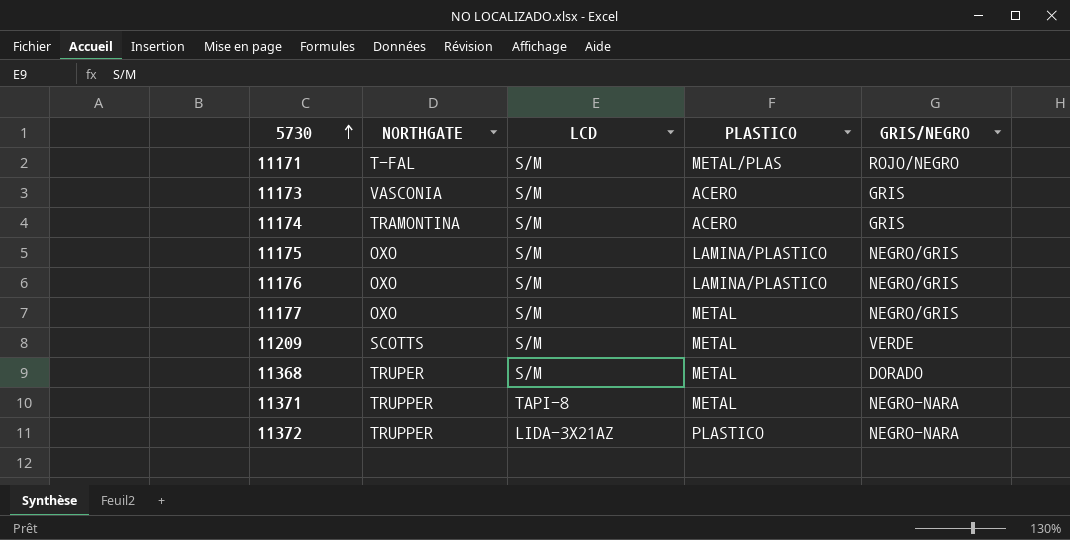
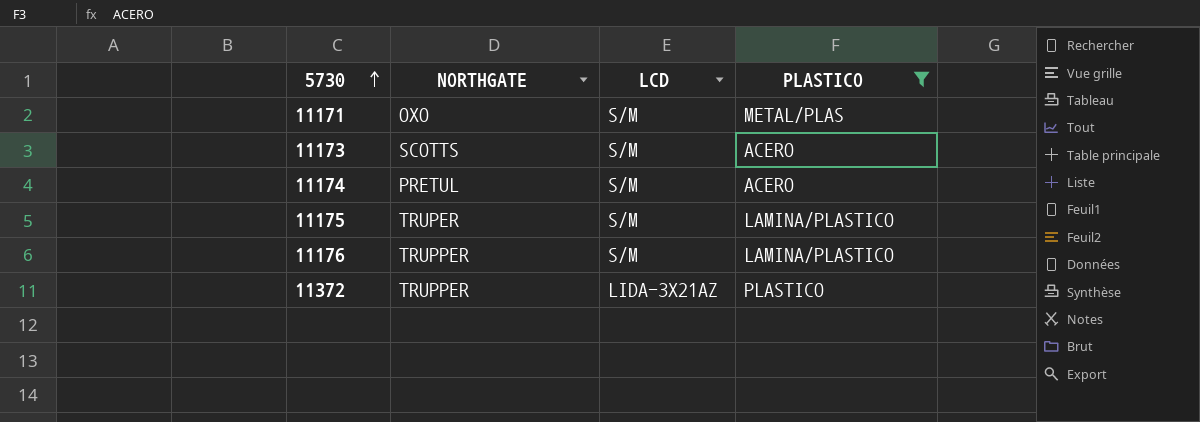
filter: none -> PLASTICO != METAL
column GRIS/NEGRO | position: 5 -> none
11171 | NORTHGATE: T-FAL -> OXO
11173 | NORTHGATE: VASCONIA -> SCOTTS
11174 | NORTHGATE: TRAMONTINA -> PRETUL
11175 | NORTHGATE: OXO -> TRUPER
11176 | NORTHGATE: OXO -> TRUPPER

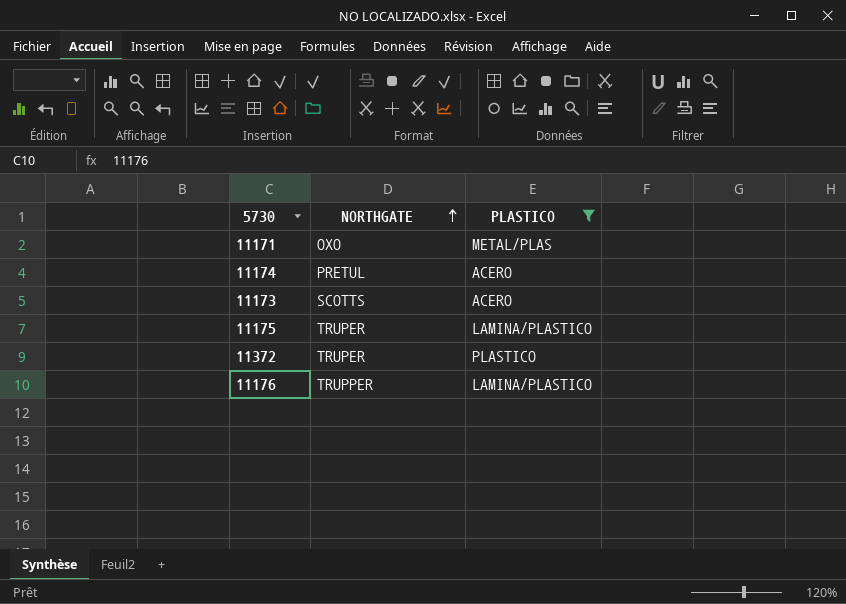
row order: 5730 ascending -> NORTHGATE ascending
column LCD | position: 3 -> none
11372 | NORTHGATE: TRUPPER -> TRUPER

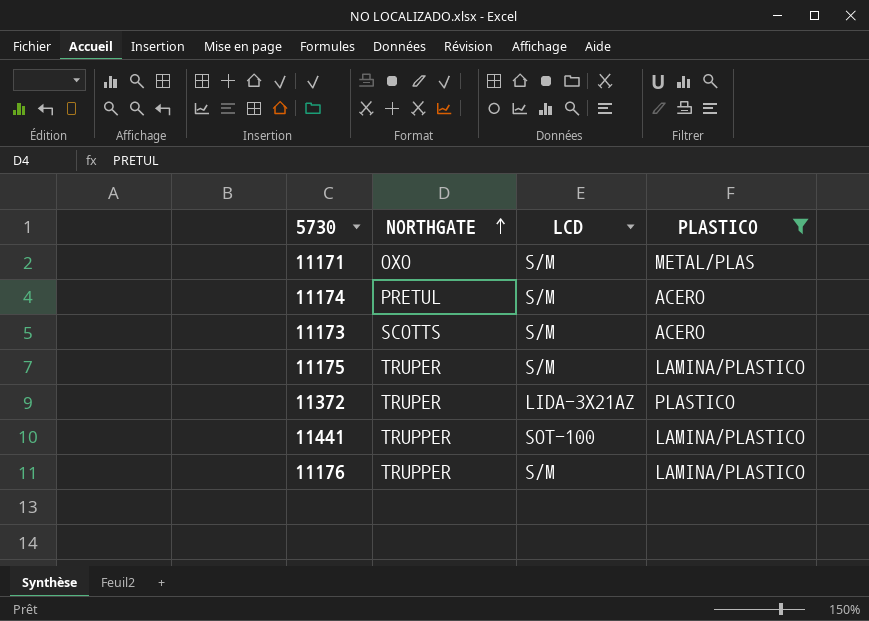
column LCD | position: none -> 3
row 11441: none -> TRUPPER | SOT-100 | LAMINA/PLASTICO

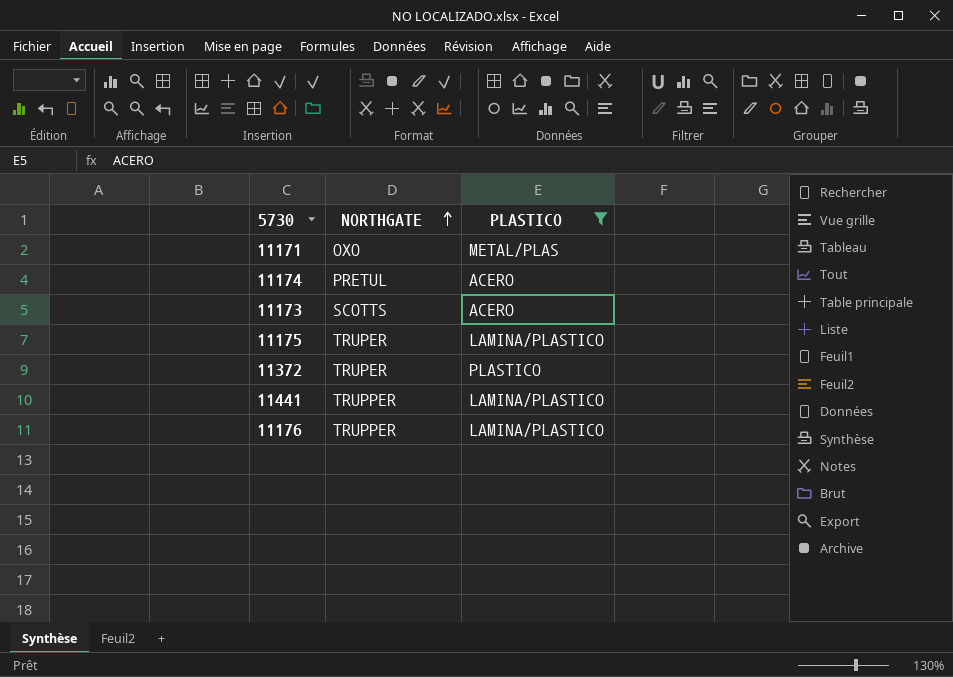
column LCD | position: 3 -> none

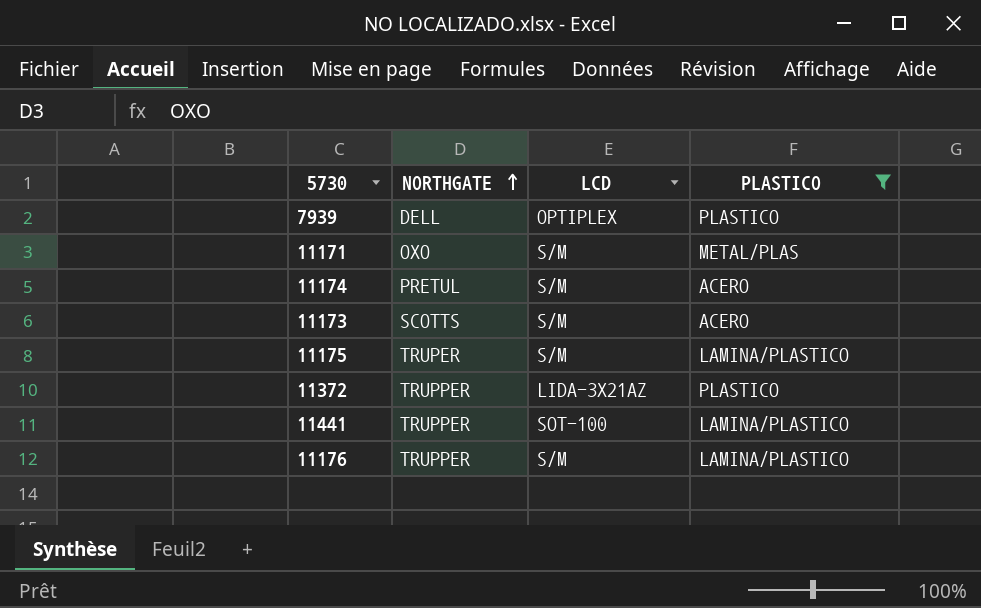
column LCD | position: none -> 3
row 7939: none -> DELL | OPTIPLEX | PLASTICO
11372 | NORTHGATE: TRUPER -> TRUPPER

